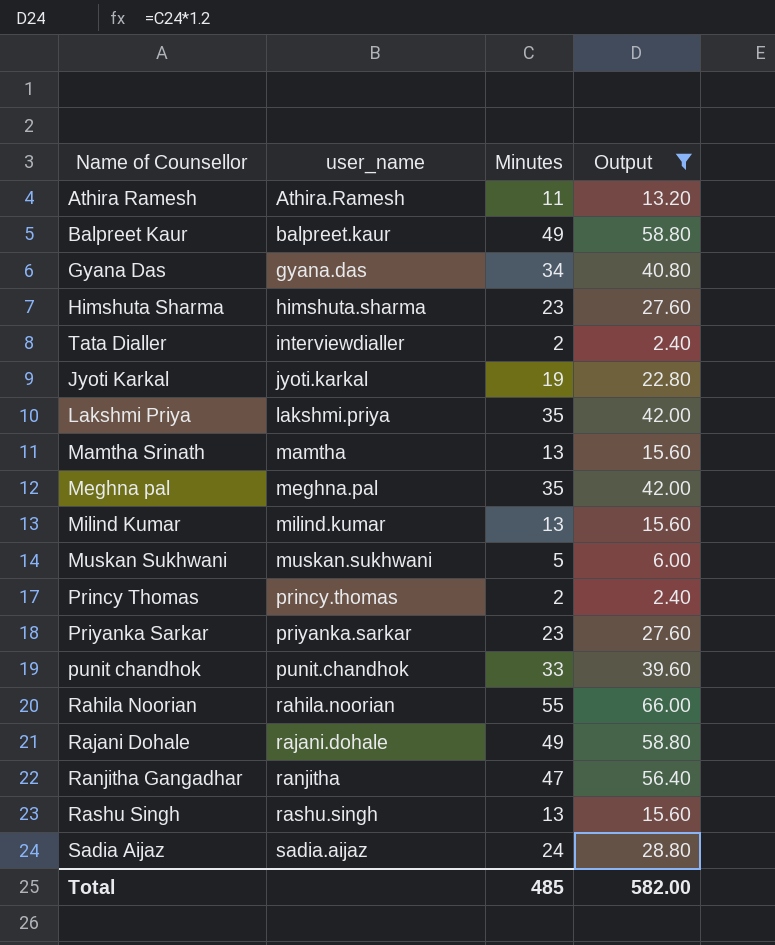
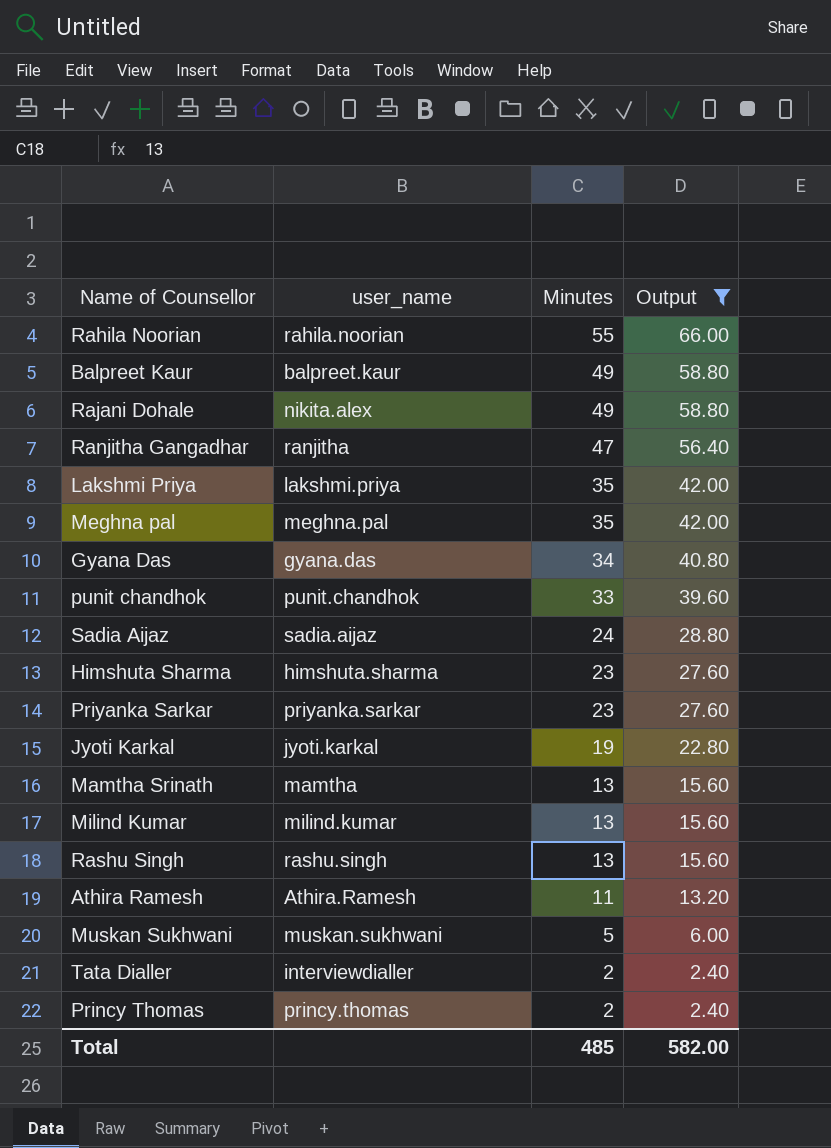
row order: user_name ascending -> Minutes descending
Rajani Dohale | user_name: rajani.dohale -> nikita.alex

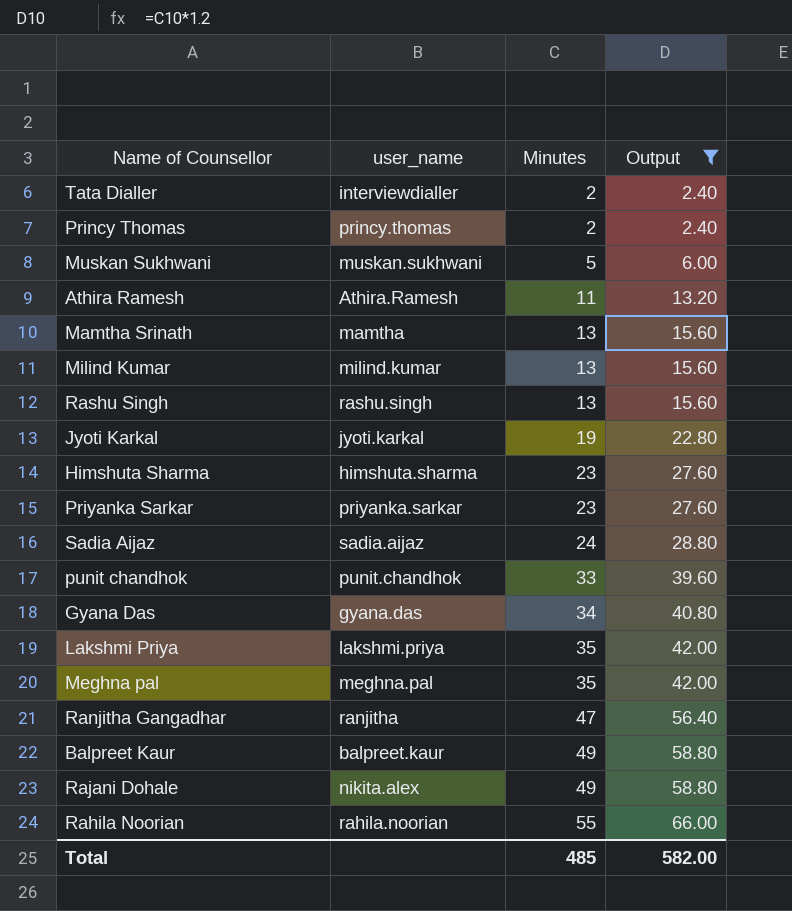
row order: Minutes descending -> Minutes ascending

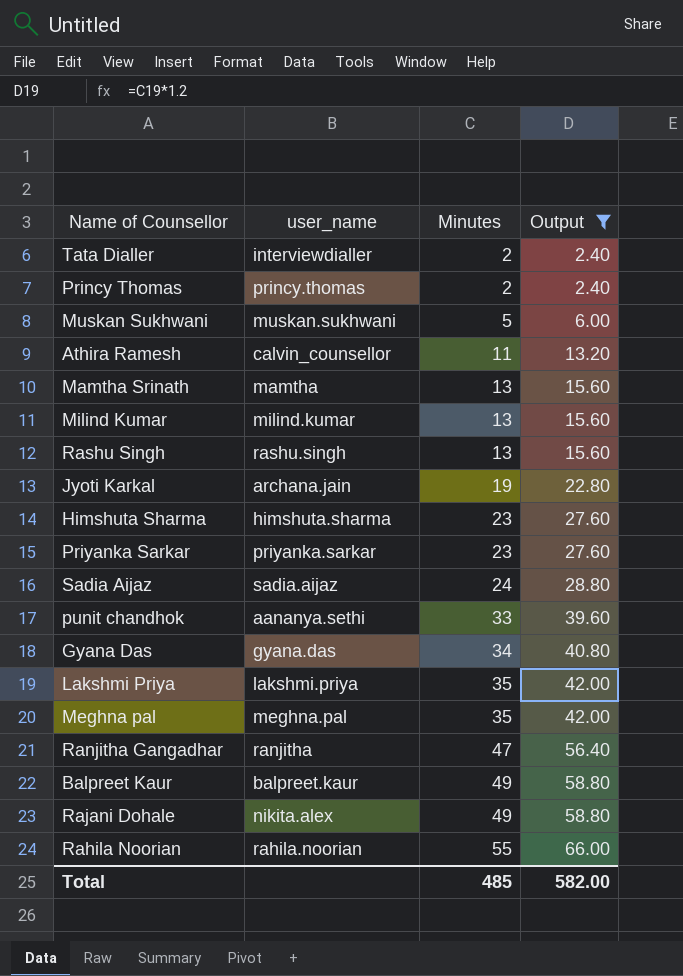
Athira Ramesh | user_name: Athira.Ramesh -> calvin_counsellor
Jyoti Karkal | user_name: jyoti.karkal -> archana.jain
punit chandhok | user_name: punit.chandhok -> aananya.sethi

